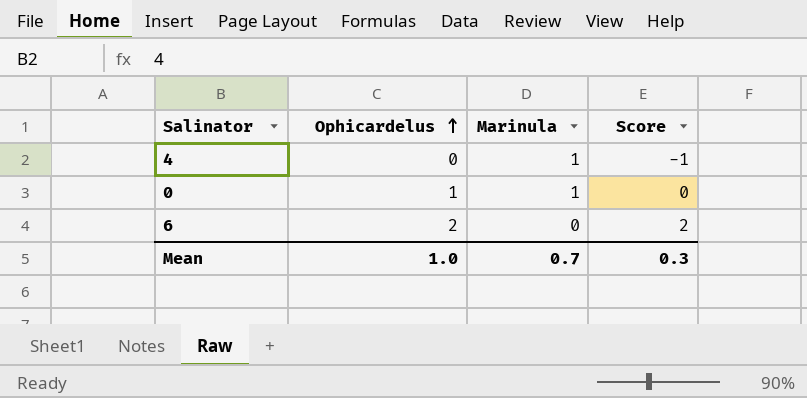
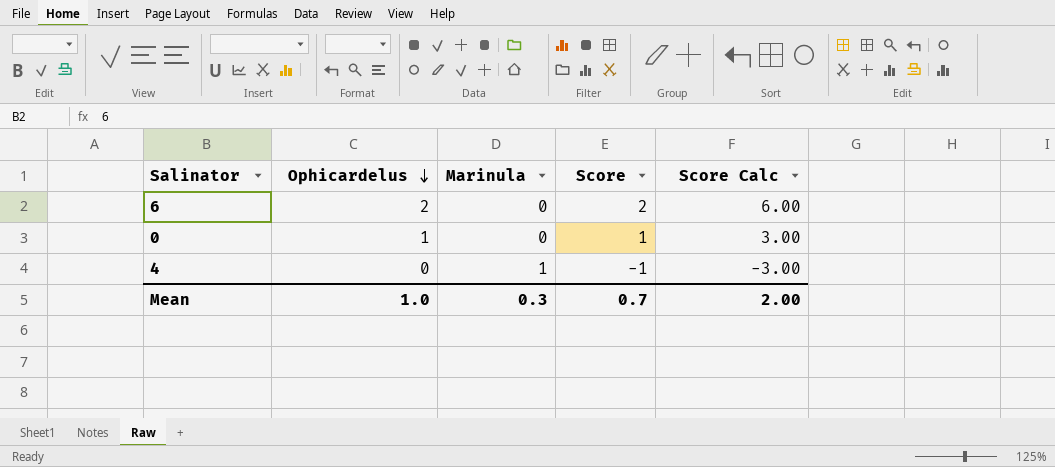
row order: Ophicardelus ascending -> Ophicardelus descending
column Score Calc | formula: none -> [Score] * 3
0 | Marinula: 1 -> 0
0 | Score: 0 -> 1
Mean | Marinula: 0.7 -> 0.3
Mean | Score: 0.3 -> 0.7

